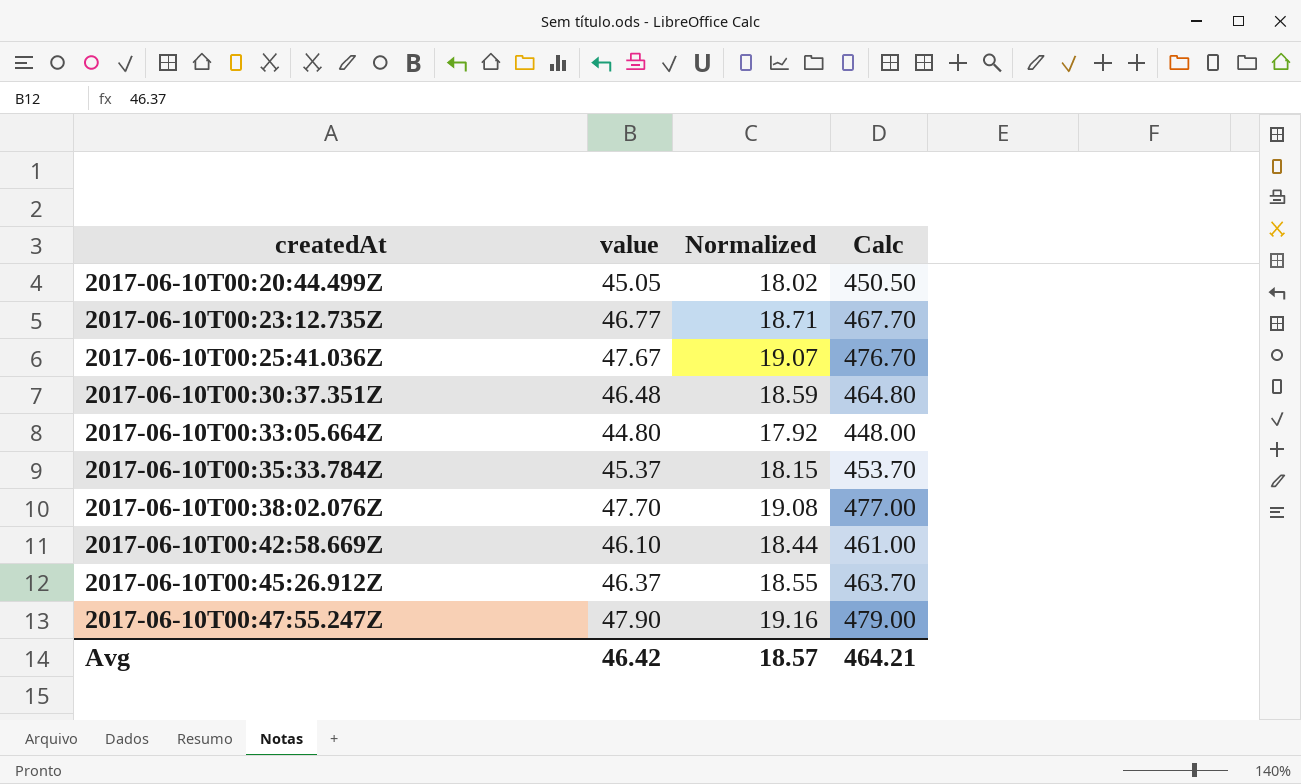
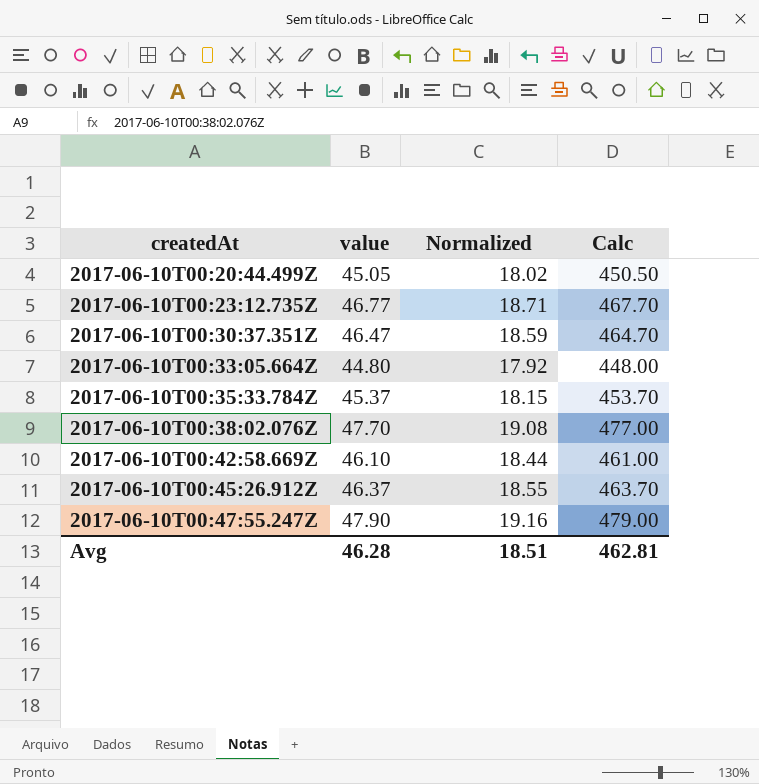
row 2017-06-10T00:25:41.036Z: 47.67 | 19.07 | 476.70 -> none
2017-06-10T00:30:37.351Z | value: 46.48 -> 46.47
2017-06-10T00:30:37.351Z | Calc: 464.80 -> 464.70
Avg | value: 46.42 -> 46.28
Avg | Normalized: 18.57 -> 18.51
Avg | Calc: 464.21 -> 462.81

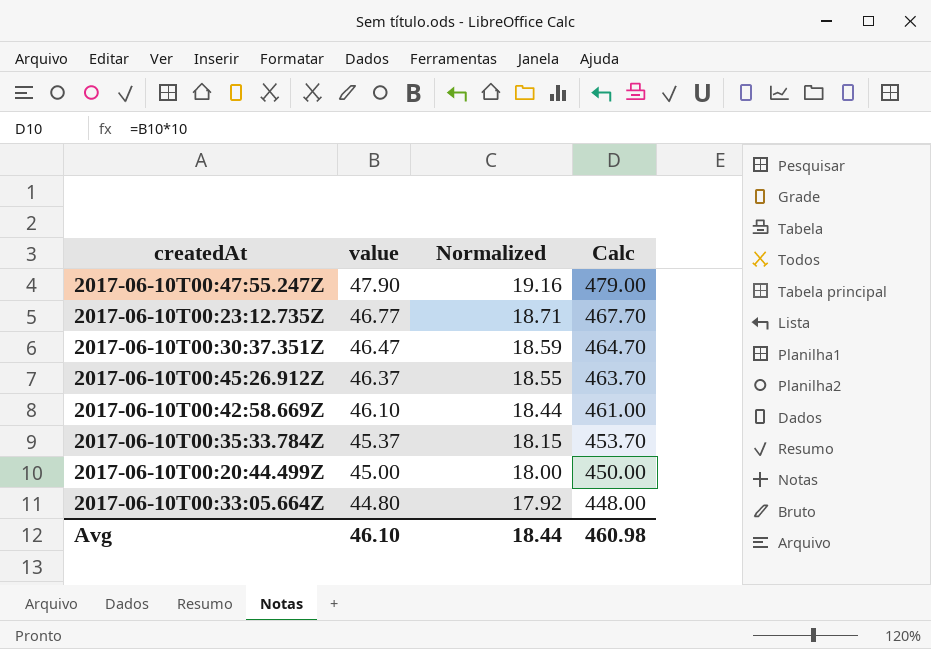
row order: createdAt ascending -> value descending
row 2017-06-10T00:38:02.076Z: 47.70 | 19.08 | 477.00 -> none
2017-06-10T00:20:44.499Z | value: 45.05 -> 45.00
2017-06-10T00:20:44.499Z | Normalized: 18.02 -> 18.00
2017-06-10T00:20:44.499Z | Calc: 450.50 -> 450.00
Avg | value: 46.28 -> 46.10
Avg | Normalized: 18.51 -> 18.44
Avg | Calc: 462.81 -> 460.98

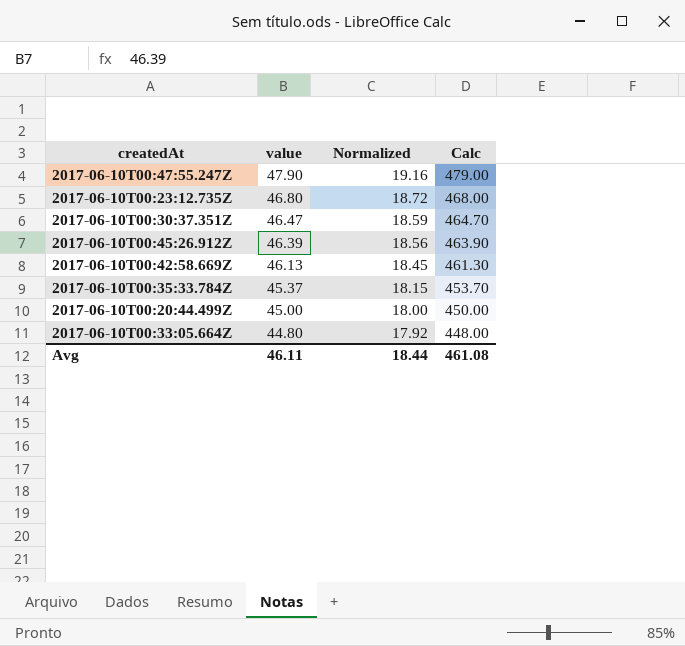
2017-06-10T00:23:12.735Z | value: 46.77 -> 46.80
2017-06-10T00:23:12.735Z | Normalized: 18.71 -> 18.72
2017-06-10T00:23:12.735Z | Calc: 467.70 -> 468.00
2017-06-10T00:45:26.912Z | value: 46.37 -> 46.39
2017-06-10T00:45:26.912Z | Normalized: 18.55 -> 18.56
2017-06-10T00:45:26.912Z | Calc: 463.70 -> 463.90
2017-06-10T00:42:58.669Z | value: 46.10 -> 46.13
2017-06-10T00:42:58.669Z | Normalized: 18.44 -> 18.45
2017-06-10T00:42:58.669Z | Calc: 461.00 -> 461.30
Avg | value: 46.10 -> 46.11
Avg | Calc: 460.98 -> 461.08

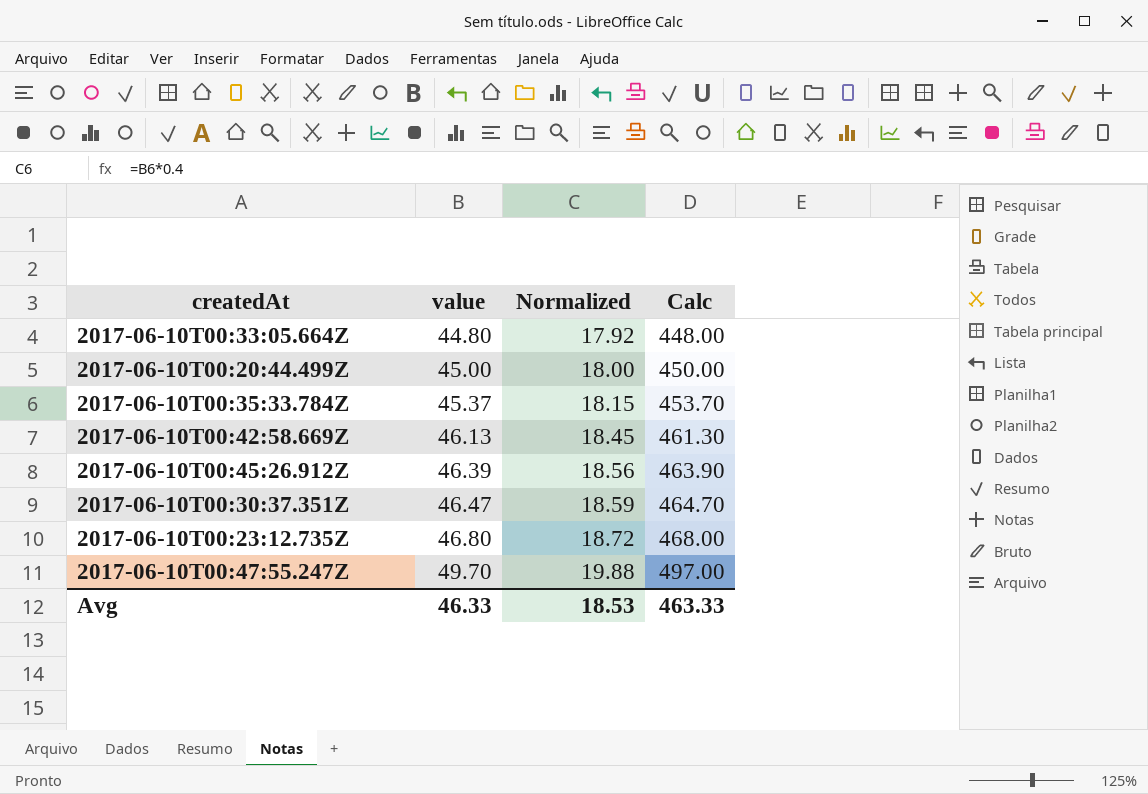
row order: value descending -> value ascending
2017-06-10T00:47:55.247Z | value: 47.90 -> 49.70
2017-06-10T00:47:55.247Z | Normalized: 19.16 -> 19.88
2017-06-10T00:47:55.247Z | Calc: 479.00 -> 497.00
Avg | value: 46.11 -> 46.33
Avg | Normalized: 18.44 -> 18.53
Avg | Calc: 461.08 -> 463.33

